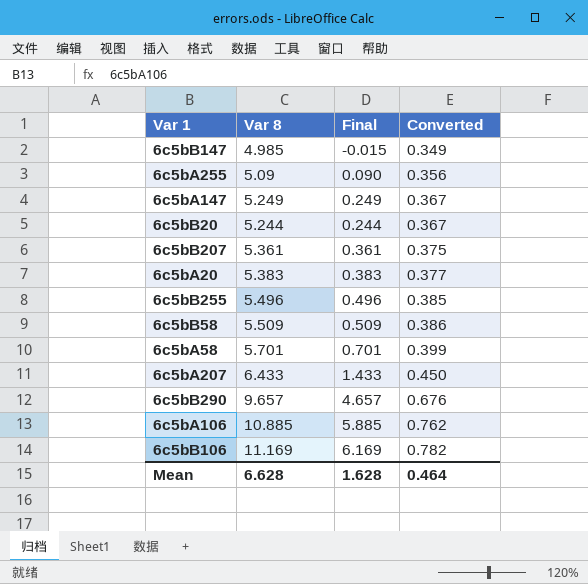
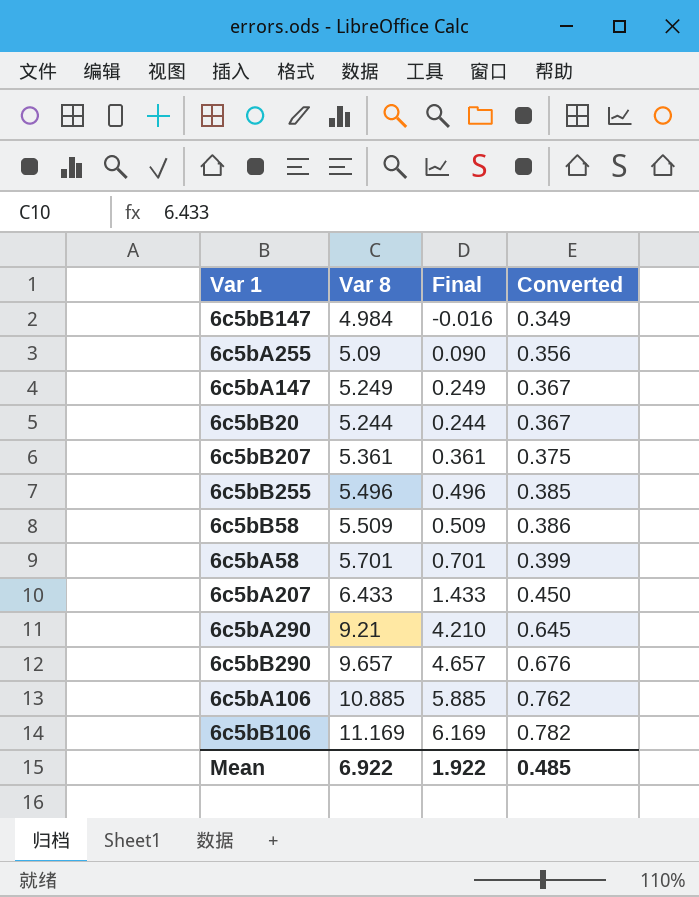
row 6c5bA20: 5.383 | 0.383 | 0.377 -> none
6c5bB147 | Var 8: 4.985 -> 4.984
6c5bB147 | Final: -0.015 -> -0.016
row 6c5bA290: none -> 9.21 | 4.210 | 0.645
Mean | Var 8: 6.628 -> 6.922
Mean | Final: 1.628 -> 1.922
Mean | Converted: 0.464 -> 0.485

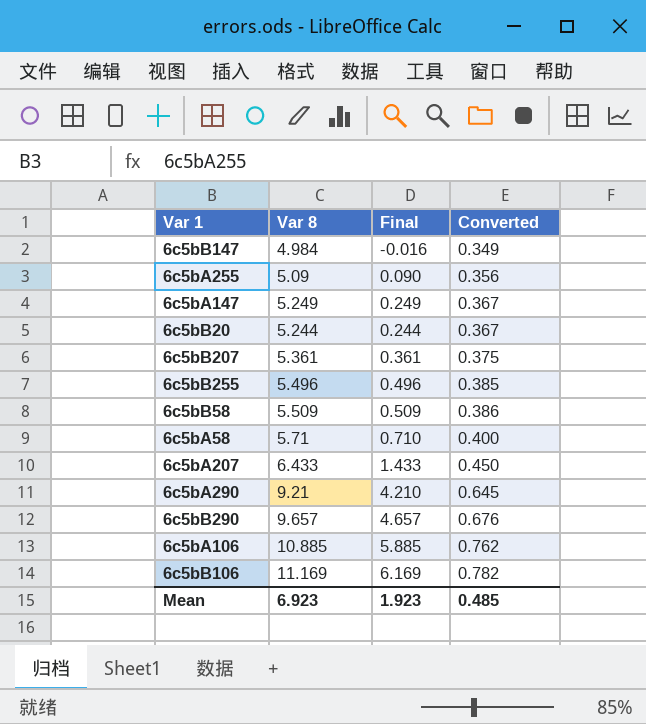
6c5bA58 | Var 8: 5.701 -> 5.71
6c5bA58 | Final: 0.701 -> 0.710
6c5bA58 | Converted: 0.399 -> 0.400
Mean | Var 8: 6.922 -> 6.923
Mean | Final: 1.922 -> 1.923

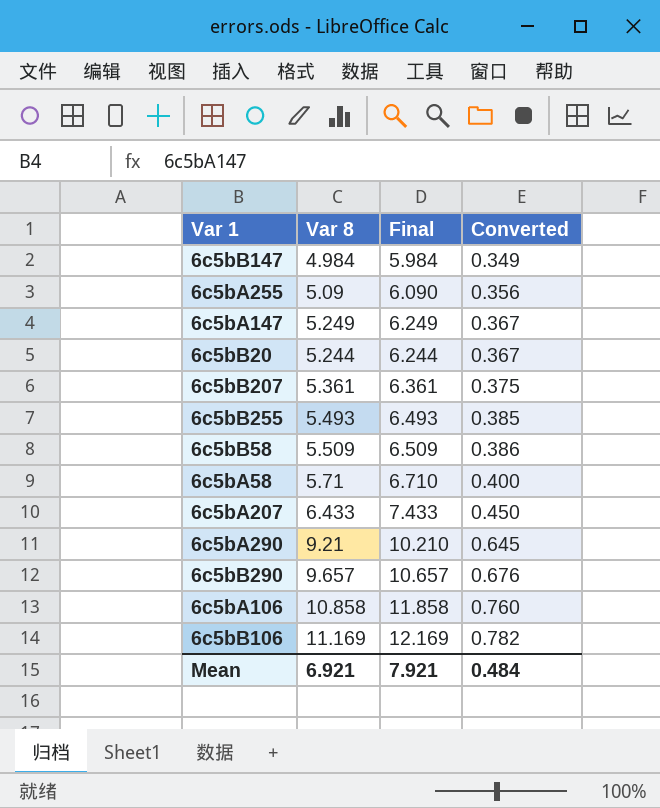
column Final | formula: [Var 8] - 5 -> [Var 8] + 1
6c5bB255 | Var 8: 5.496 -> 5.493
6c5bA106 | Var 8: 10.885 -> 10.858
6c5bA106 | Converted: 0.762 -> 0.760
Mean | Var 8: 6.923 -> 6.921
Mean | Final: 1.923 -> 7.921
Mean | Converted: 0.485 -> 0.484

